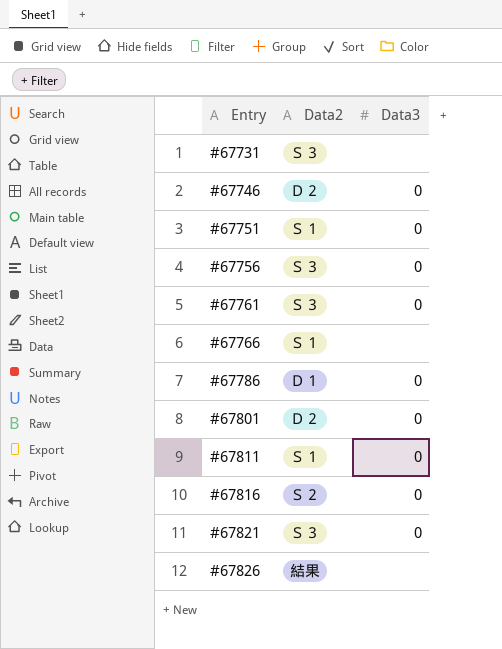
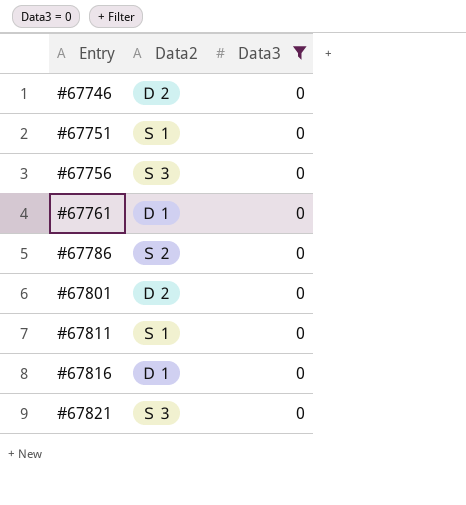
filter: none -> Data3 = 0
#67761 | Data2: Ｓ３ -> Ｄ１
#67786 | Data2: Ｄ１ -> Ｓ２
#67816 | Data2: Ｓ２ -> Ｄ１

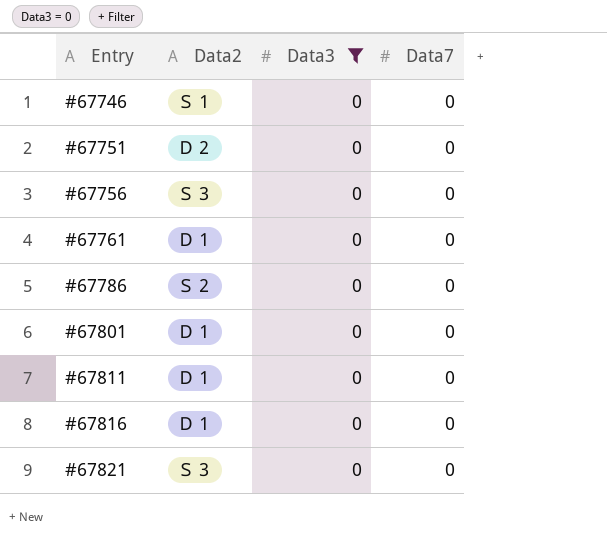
column Data7 | position: none -> 4
#67746 | Data2: Ｄ２ -> Ｓ１
#67751 | Data2: Ｓ１ -> Ｄ２
#67801 | Data2: Ｄ２ -> Ｄ１
#67811 | Data2: Ｓ１ -> Ｄ１

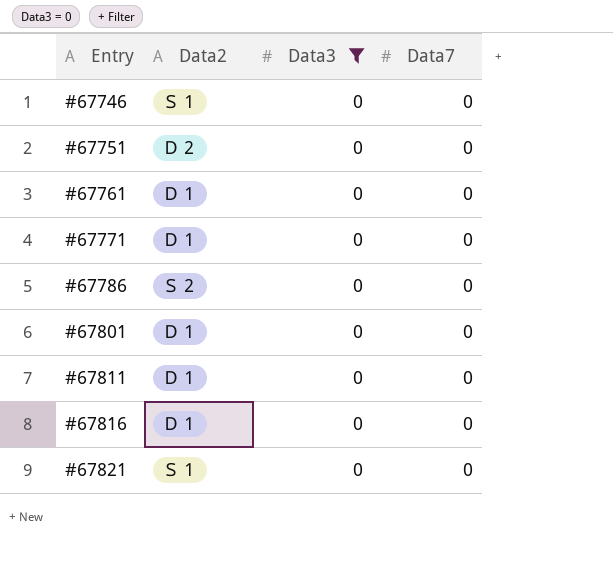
row #67756: Ｓ３ | 0 | 0 -> none
row #67771: none -> Ｄ１ | 0 | 0
#67821 | Data2: Ｓ３ -> Ｓ１

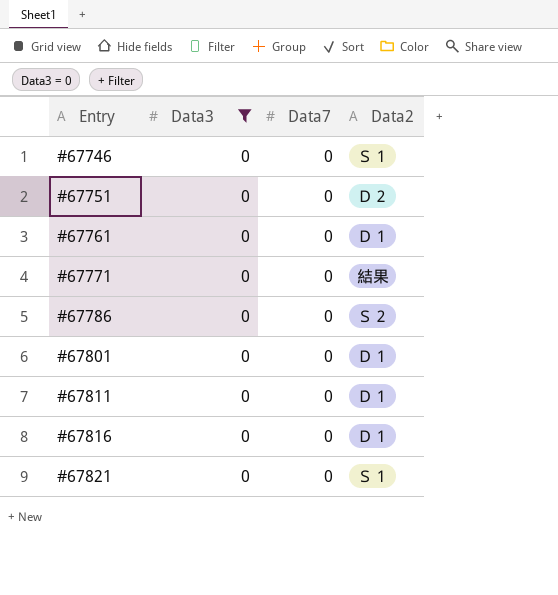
column Data2 | position: 2 -> 4
#67771 | Data2: Ｄ１ -> 結果

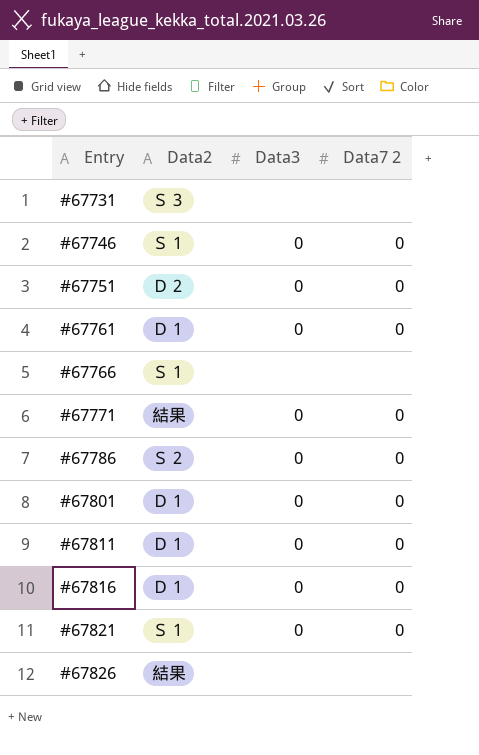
filter: Data3 = 0 -> none
column Data2 | position: 4 -> 2
column name: Data7 -> Data7 2

